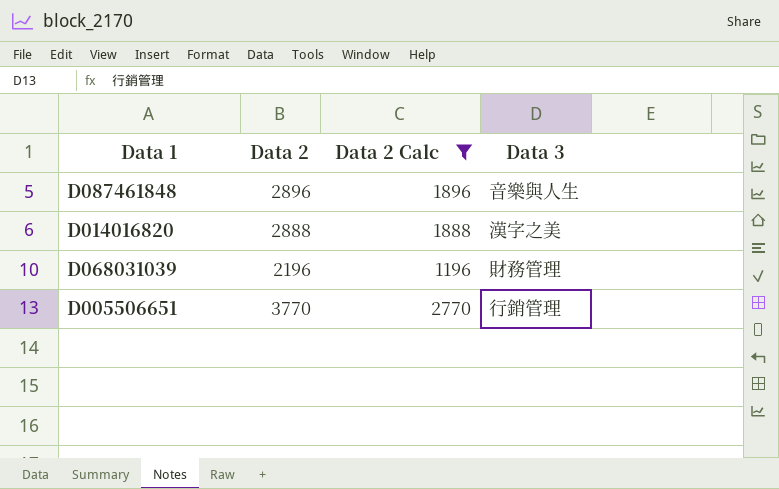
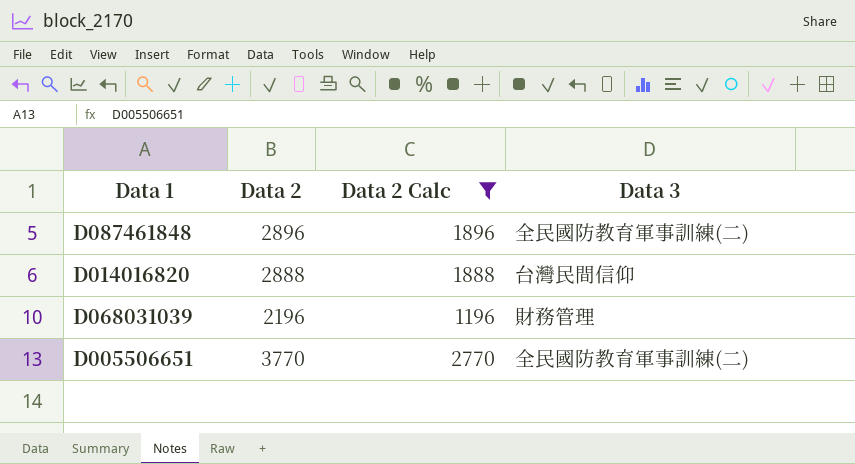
D087461848 | Data 3: 音樂與人生 -> 全民國防教育軍事訓練(二)
D014016820 | Data 3: 漢字之美 -> 台灣民間信仰
D005506651 | Data 3: 行銷管理 -> 全民國防教育軍事訓練(二)

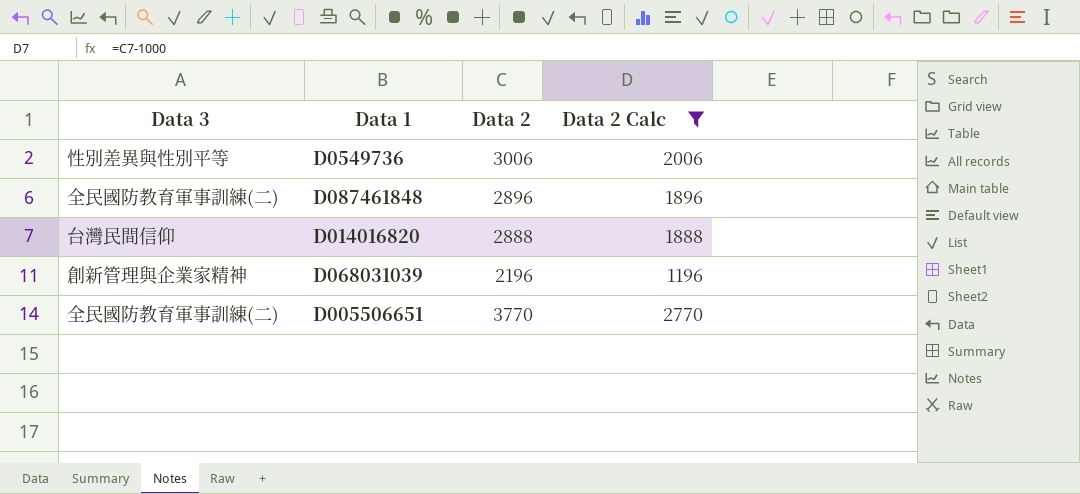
column Data 3 | position: 4 -> 1
row D0549736: none -> 性別差異與性別平等 | 3006 | 2006
D068031039 | Data 3: 財務管理 -> 創新管理與企業家精神

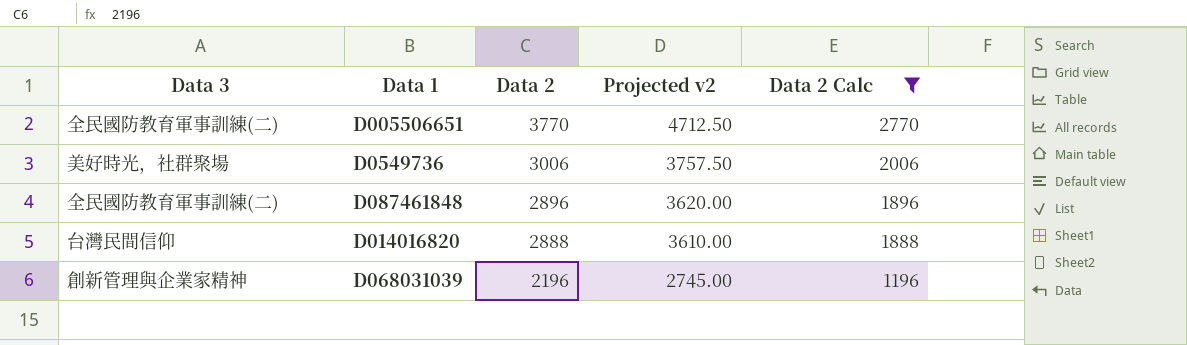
row order: none -> Data 2 descending
column Projected v2 | formula: none -> [Data 2] * 1.25
D0549736 | Data 3: 性別差異與性別平等 -> 美好時光，社群聚場

